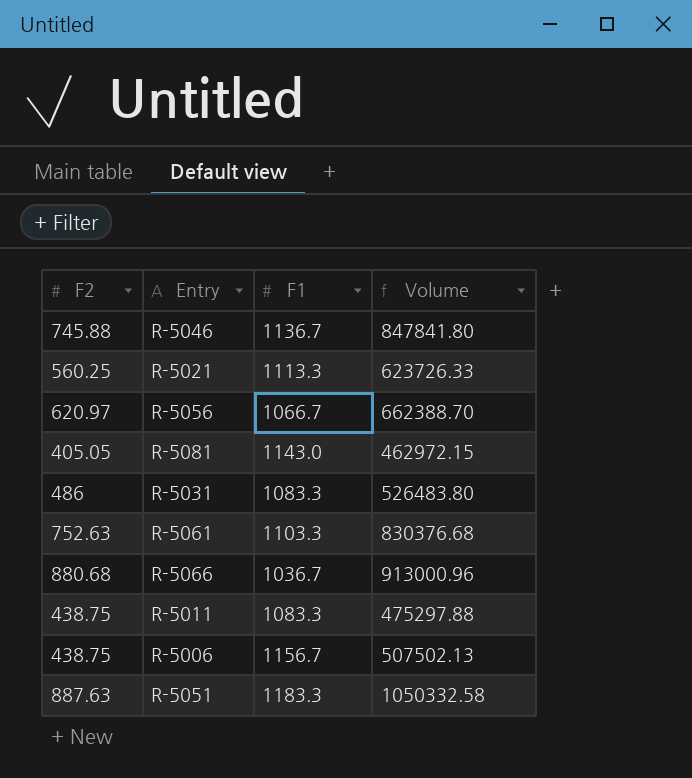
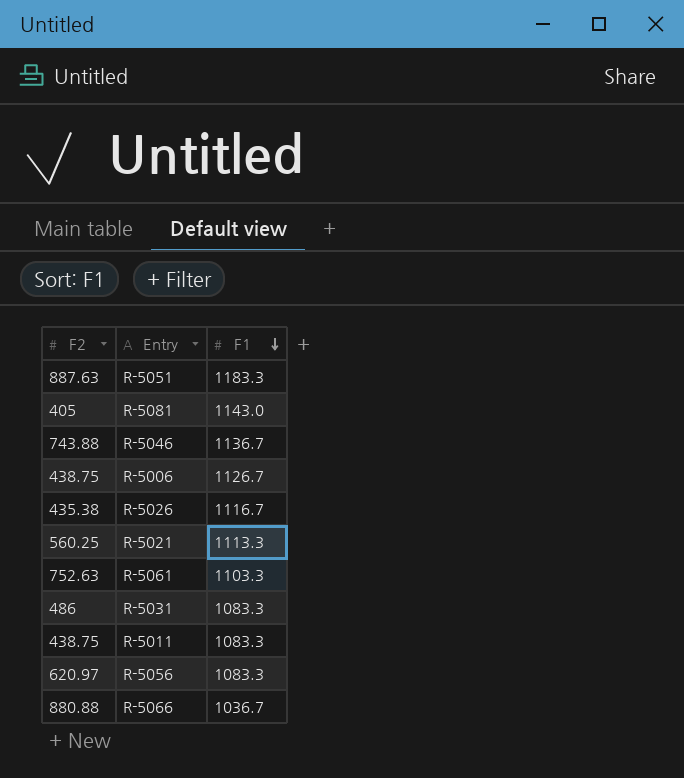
row order: none -> F1 descending
column Volume | formula: [F2] * [F1] -> none
R-5081 | F2: 405.05 -> 405
R-5046 | F2: 745.88 -> 743.88
R-5006 | F1: 1156.7 -> 1126.7
row R-5026: none -> 435.38 | 1116.7
R-5056 | F1: 1066.7 -> 1083.3
R-5066 | F2: 880.68 -> 880.88

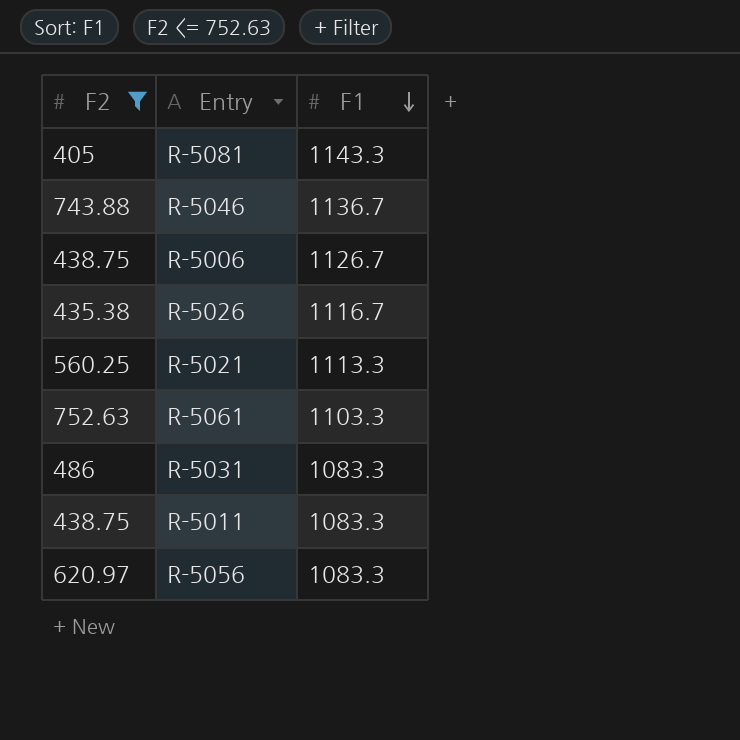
filter: none -> F2 <= 752.63
R-5081 | F1: 1143.0 -> 1143.3

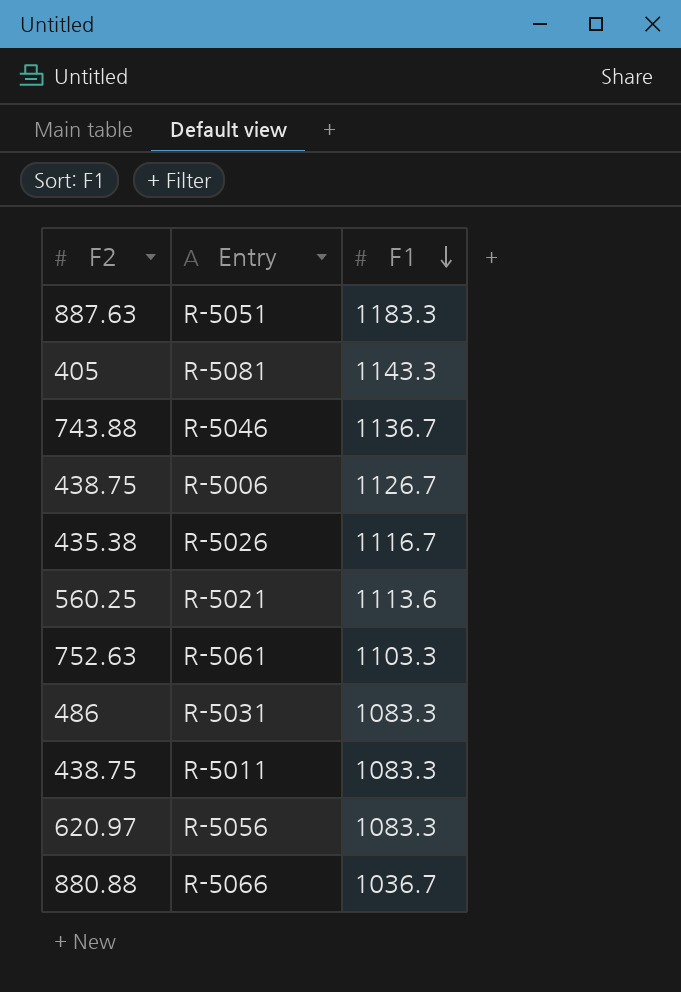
filter: F2 <= 752.63 -> none
R-5021 | F1: 1113.3 -> 1113.6

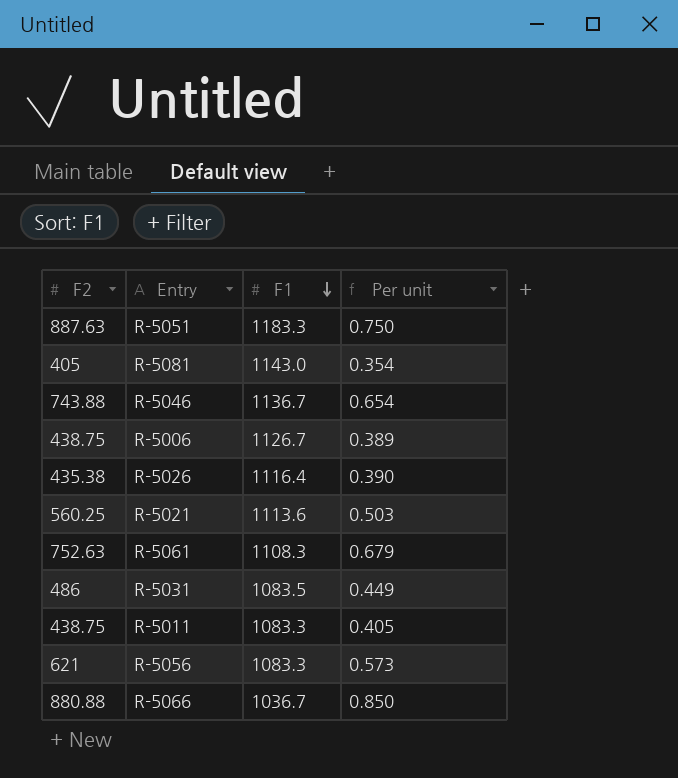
column Per unit | formula: none -> [F2] / [F1]
R-5081 | F1: 1143.3 -> 1143.0
R-5026 | F1: 1116.7 -> 1116.4
R-5061 | F1: 1103.3 -> 1108.3
R-5031 | F1: 1083.3 -> 1083.5
R-5056 | F2: 620.97 -> 621

